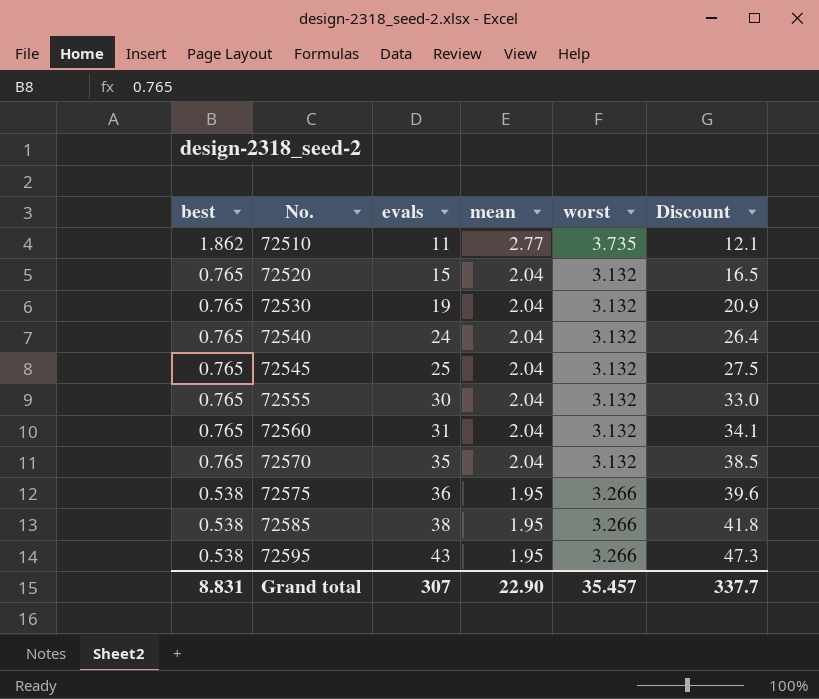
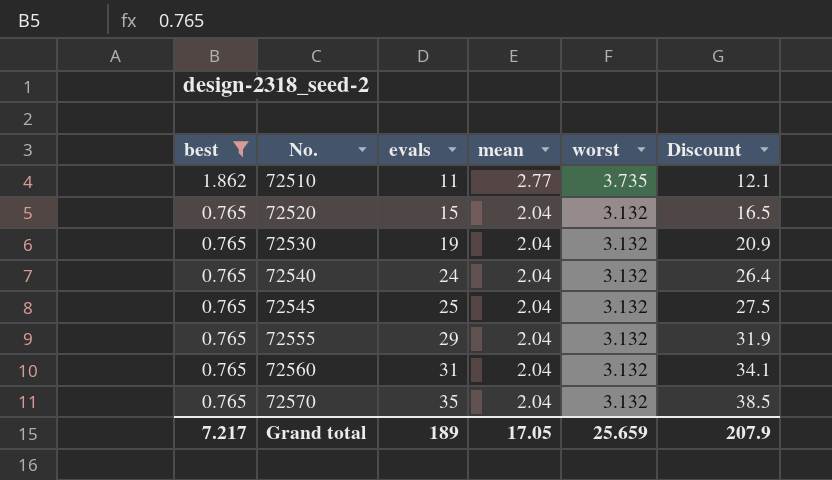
filter: none -> best != 0.538
72555 | evals: 30 -> 29
72555 | Discount: 33.0 -> 31.9
Grand total | best: 8.831 -> 7.217
Grand total | evals: 307 -> 189
Grand total | mean: 22.90 -> 17.05
Grand total | worst: 35.457 -> 25.659
Grand total | Discount: 337.7 -> 207.9

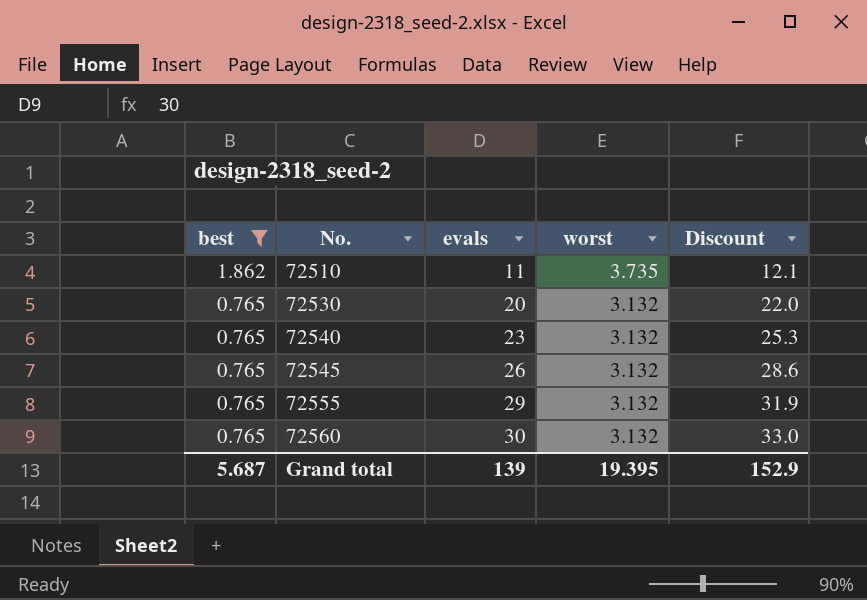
column mean | position: 4 -> none
row 72520: 0.765 | 15 | 2.04 | 3.132 | 16.5 -> none
row 72570: 0.765 | 35 | 2.04 | 3.132 | 38.5 -> none
72530 | evals: 19 -> 20
72530 | Discount: 20.9 -> 22.0
72540 | evals: 24 -> 23
72540 | Discount: 26.4 -> 25.3
72545 | evals: 25 -> 26
72545 | Discount: 27.5 -> 28.6
72560 | evals: 31 -> 30
72560 | Discount: 34.1 -> 33.0
Grand total | best: 7.217 -> 5.687
Grand total | evals: 189 -> 139
Grand total | worst: 25.659 -> 19.395
Grand total | Discount: 207.9 -> 152.9

